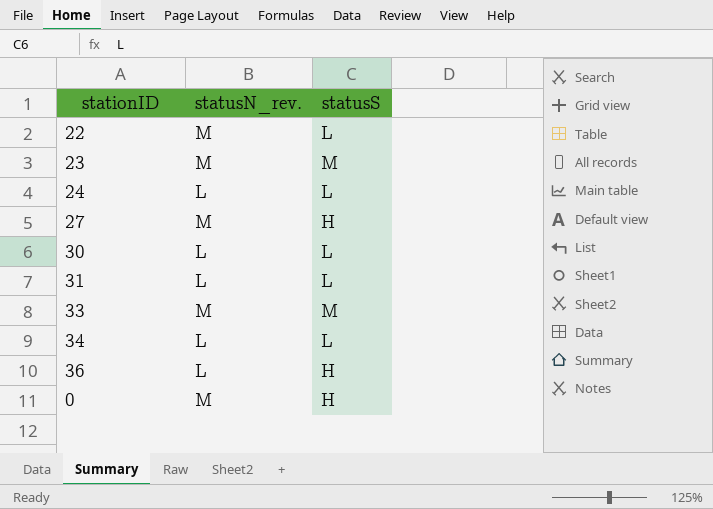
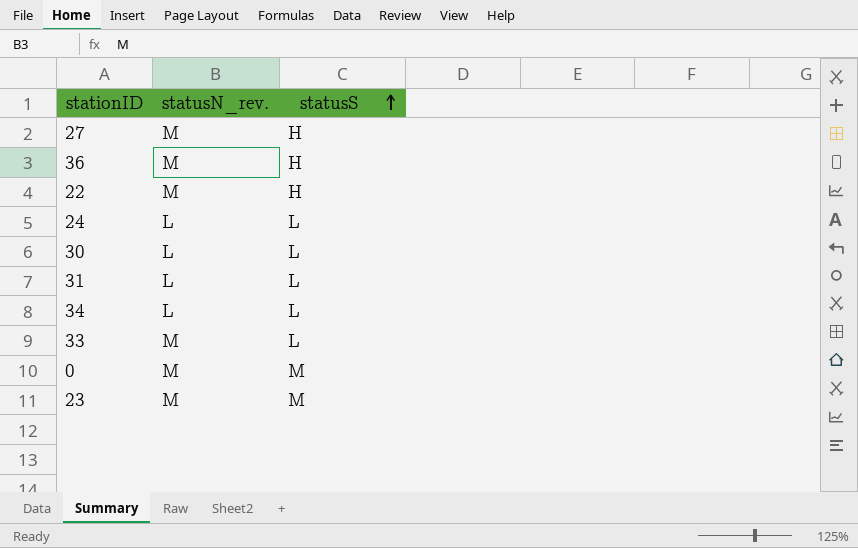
row order: none -> statusS ascending
36 | statusN_rev.: L -> M
22 | statusS: L -> H
33 | statusS: M -> L
0 | statusS: H -> M

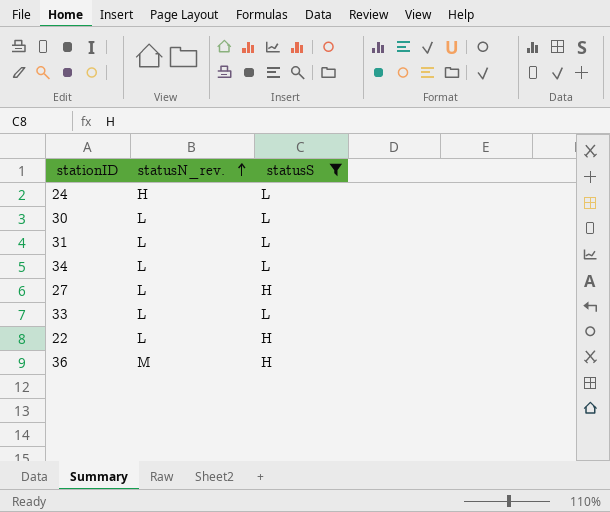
filter: none -> statusS != M
row order: statusS ascending -> statusN_rev. ascending
24 | statusN_rev.: L -> H
27 | statusN_rev.: M -> L
33 | statusN_rev.: M -> L
22 | statusN_rev.: M -> L

